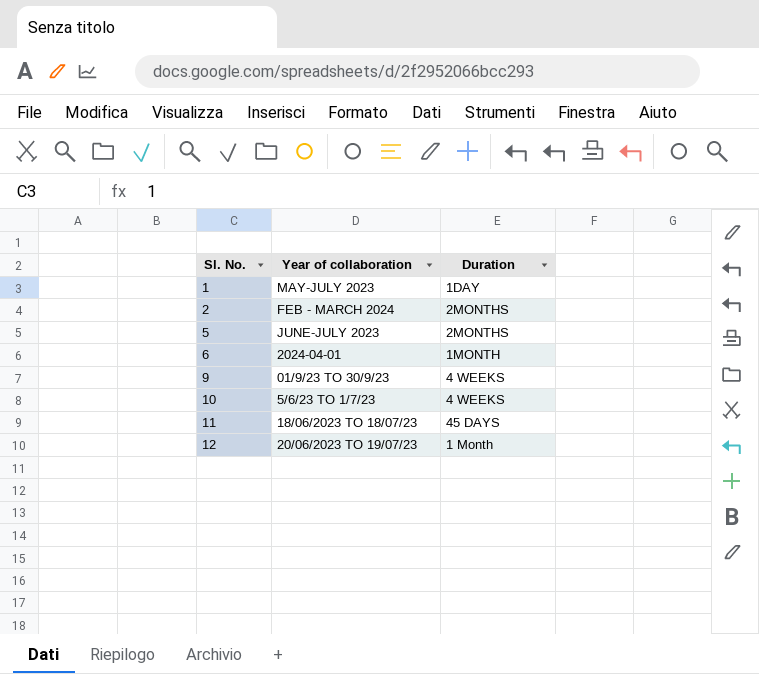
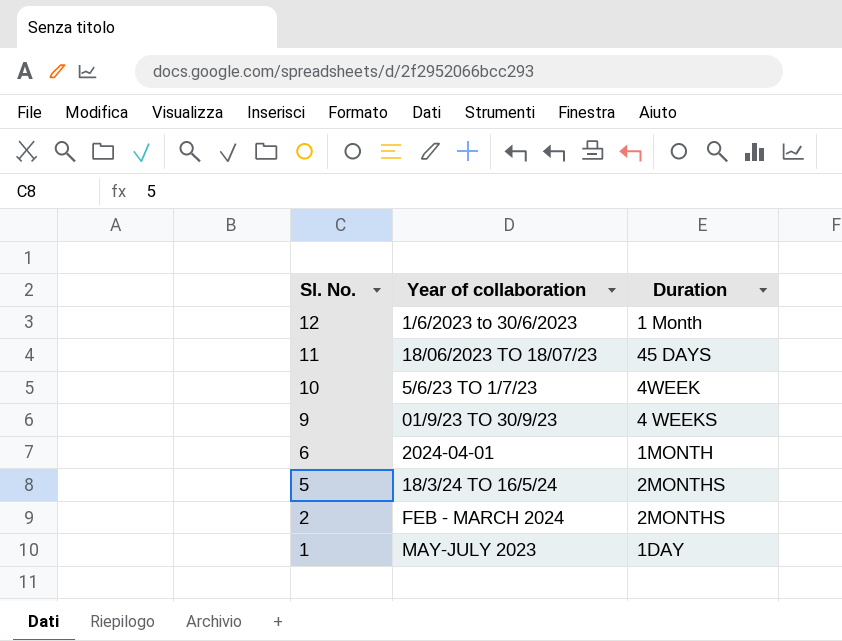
row order: Sl. No. ascending -> Sl. No. descending
12 | Year of collaboration: 20/06/2023 TO 19/07/23 -> 1/6/2023 to 30/6/2023
10 | Duration: 4 WEEKS -> 4WEEK
5 | Year of collaboration: JUNE-JULY 2023 -> 18/3/24 TO 16/5/24

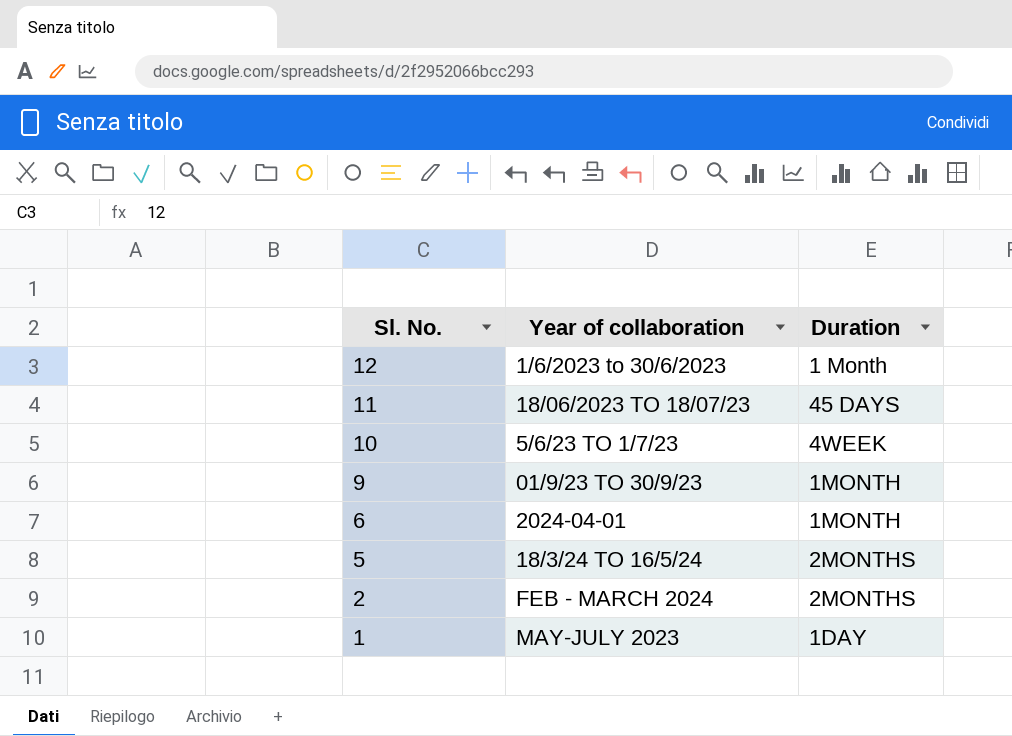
9 | Duration: 4 WEEKS -> 1MONTH

